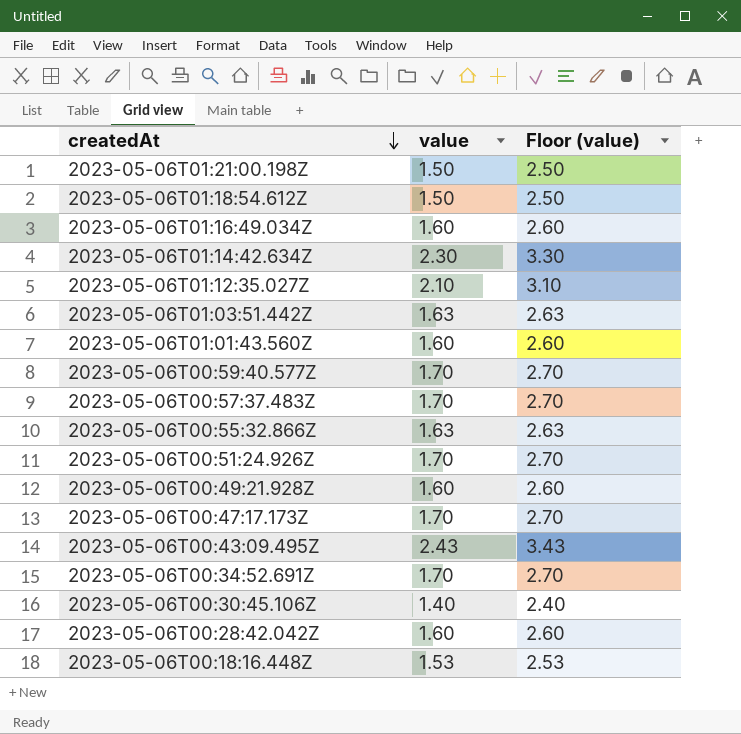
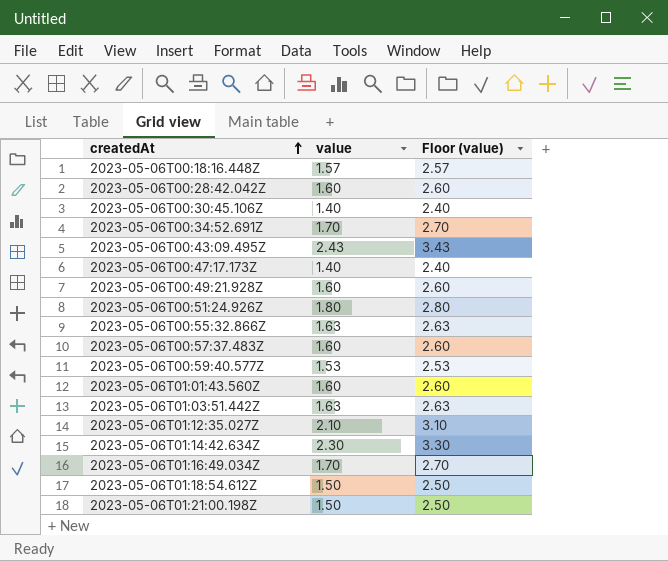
row order: createdAt descending -> createdAt ascending
2023-05-06T00:18:16.448Z | value: 1.53 -> 1.57
2023-05-06T00:18:16.448Z | Floor (value): 2.53 -> 2.57
2023-05-06T00:47:17.173Z | value: 1.70 -> 1.40
2023-05-06T00:47:17.173Z | Floor (value): 2.70 -> 2.40
2023-05-06T00:51:24.926Z | value: 1.70 -> 1.80
2023-05-06T00:51:24.926Z | Floor (value): 2.70 -> 2.80
2023-05-06T00:57:37.483Z | value: 1.70 -> 1.60
2023-05-06T00:57:37.483Z | Floor (value): 2.70 -> 2.60
2023-05-06T00:59:40.577Z | value: 1.70 -> 1.53
2023-05-06T00:59:40.577Z | Floor (value): 2.70 -> 2.53
2023-05-06T01:16:49.034Z | value: 1.60 -> 1.70
2023-05-06T01:16:49.034Z | Floor (value): 2.60 -> 2.70

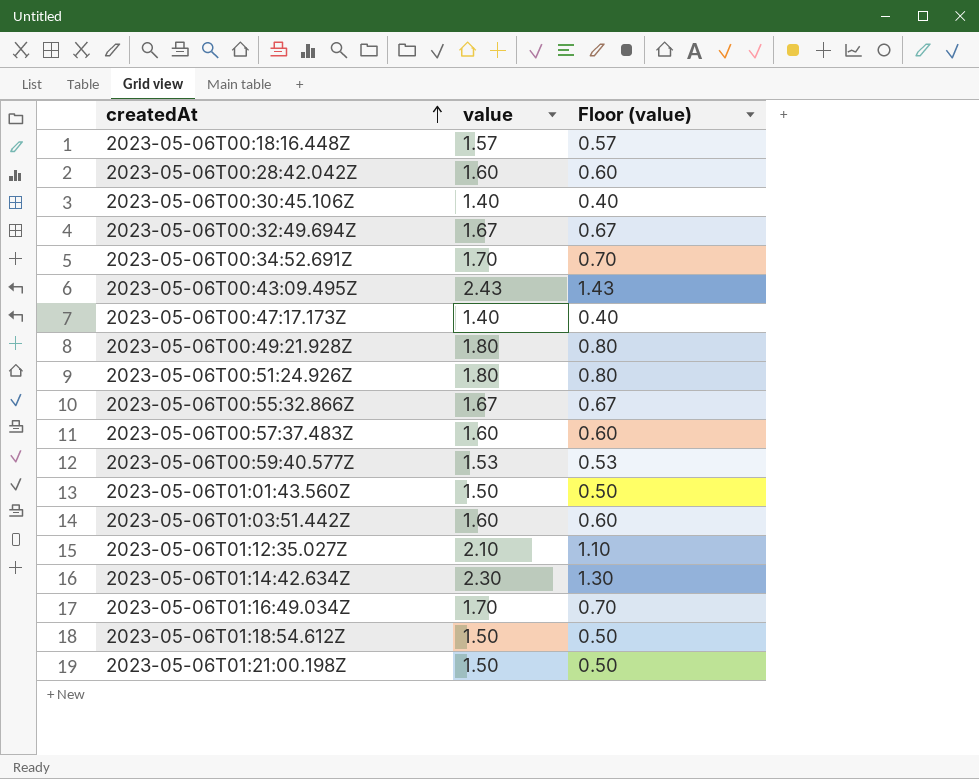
column Floor (value) | formula: [value] + 1 -> [value] - 1
row 2023-05-06T00:32:49.694Z: none -> 1.67 | 0.67
2023-05-06T00:49:21.928Z | value: 1.60 -> 1.80
2023-05-06T00:55:32.866Z | value: 1.63 -> 1.67
2023-05-06T01:01:43.560Z | value: 1.60 -> 1.50
2023-05-06T01:03:51.442Z | value: 1.63 -> 1.60

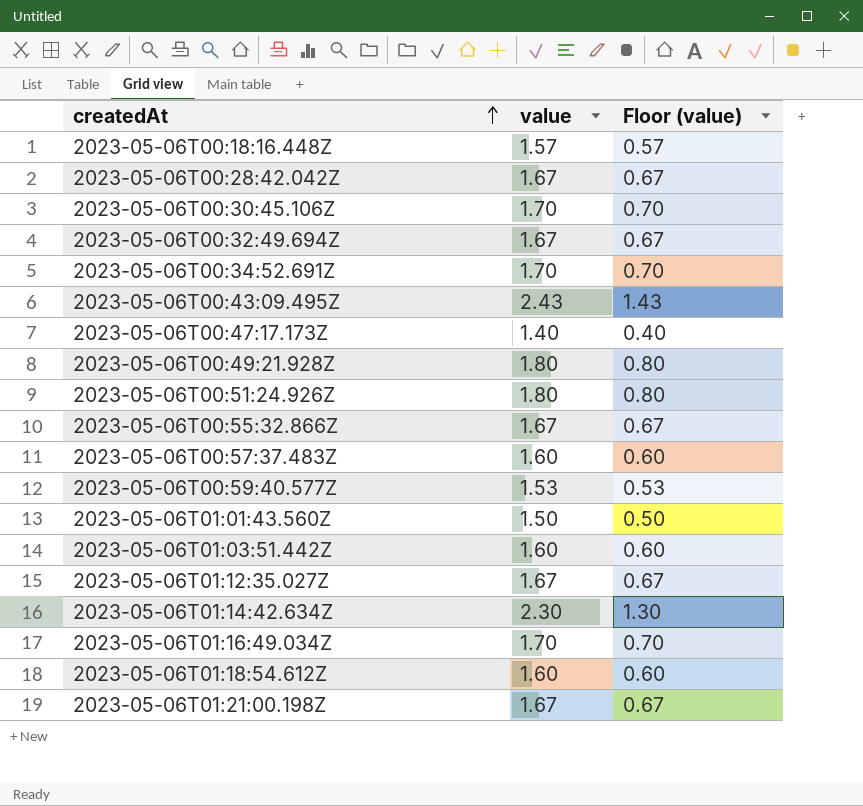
2023-05-06T00:28:42.042Z | value: 1.60 -> 1.67
2023-05-06T00:28:42.042Z | Floor (value): 0.60 -> 0.67
2023-05-06T00:30:45.106Z | value: 1.40 -> 1.70
2023-05-06T00:30:45.106Z | Floor (value): 0.40 -> 0.70
2023-05-06T01:12:35.027Z | value: 2.10 -> 1.67
2023-05-06T01:12:35.027Z | Floor (value): 1.10 -> 0.67
2023-05-06T01:18:54.612Z | value: 1.50 -> 1.60
2023-05-06T01:18:54.612Z | Floor (value): 0.50 -> 0.60
2023-05-06T01:21:00.198Z | value: 1.50 -> 1.67
2023-05-06T01:21:00.198Z | Floor (value): 0.50 -> 0.67

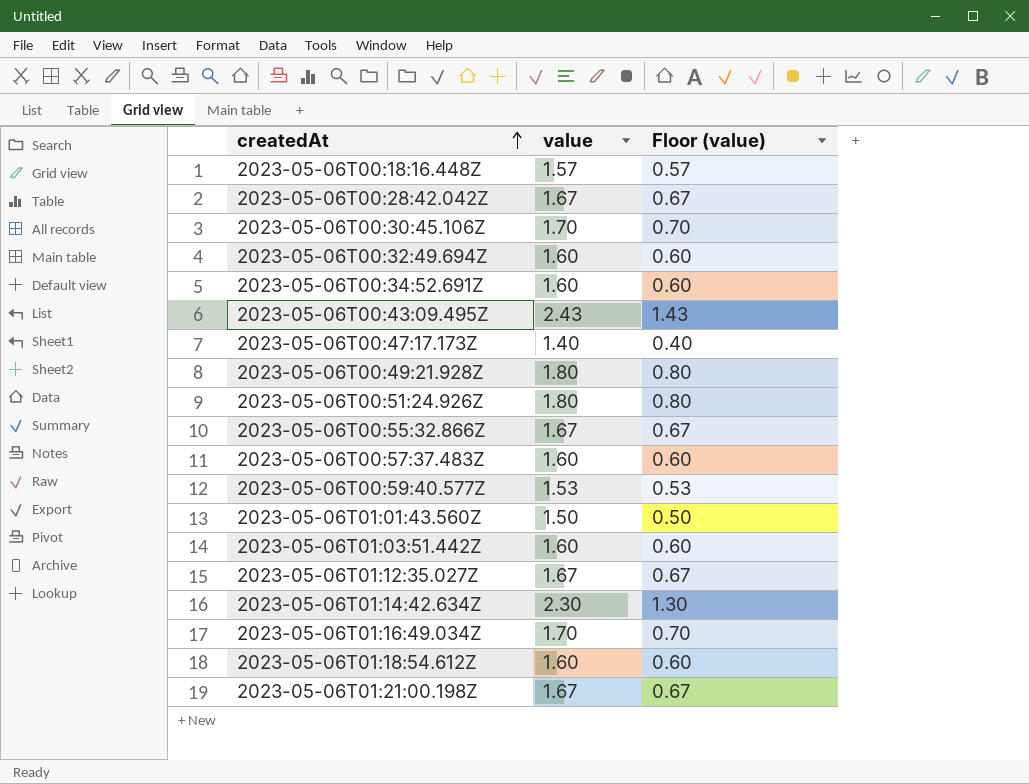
2023-05-06T00:32:49.694Z | value: 1.67 -> 1.60
2023-05-06T00:32:49.694Z | Floor (value): 0.67 -> 0.60
2023-05-06T00:34:52.691Z | value: 1.70 -> 1.60
2023-05-06T00:34:52.691Z | Floor (value): 0.70 -> 0.60

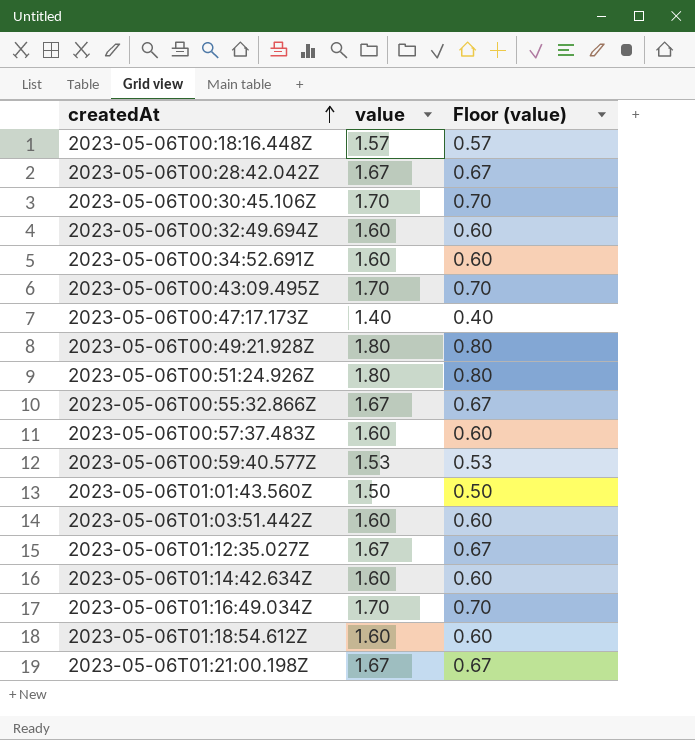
2023-05-06T00:43:09.495Z | value: 2.43 -> 1.70
2023-05-06T00:43:09.495Z | Floor (value): 1.43 -> 0.70
2023-05-06T01:14:42.634Z | value: 2.30 -> 1.60
2023-05-06T01:14:42.634Z | Floor (value): 1.30 -> 0.60

